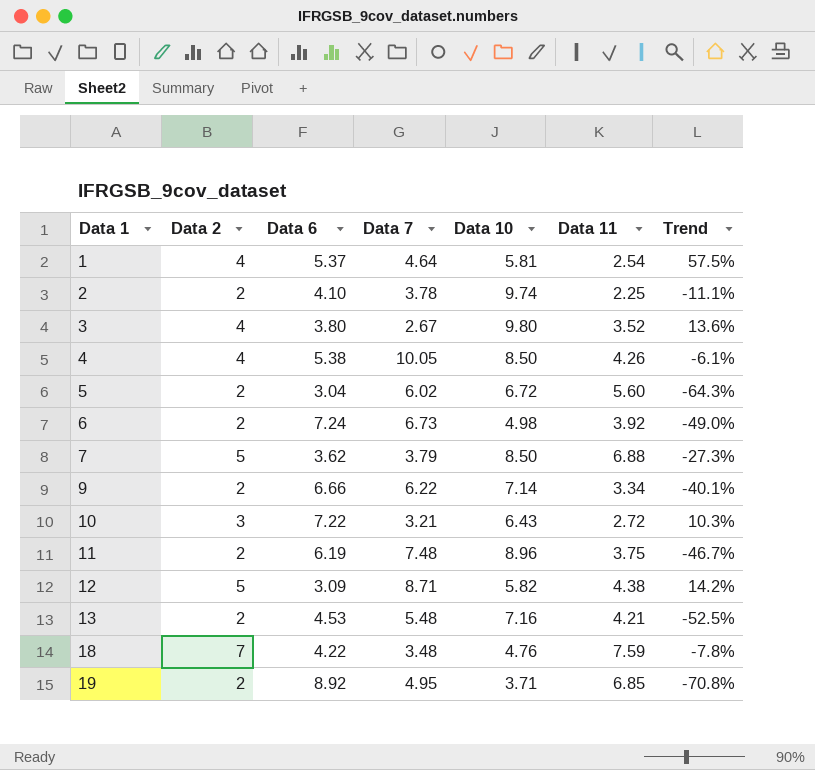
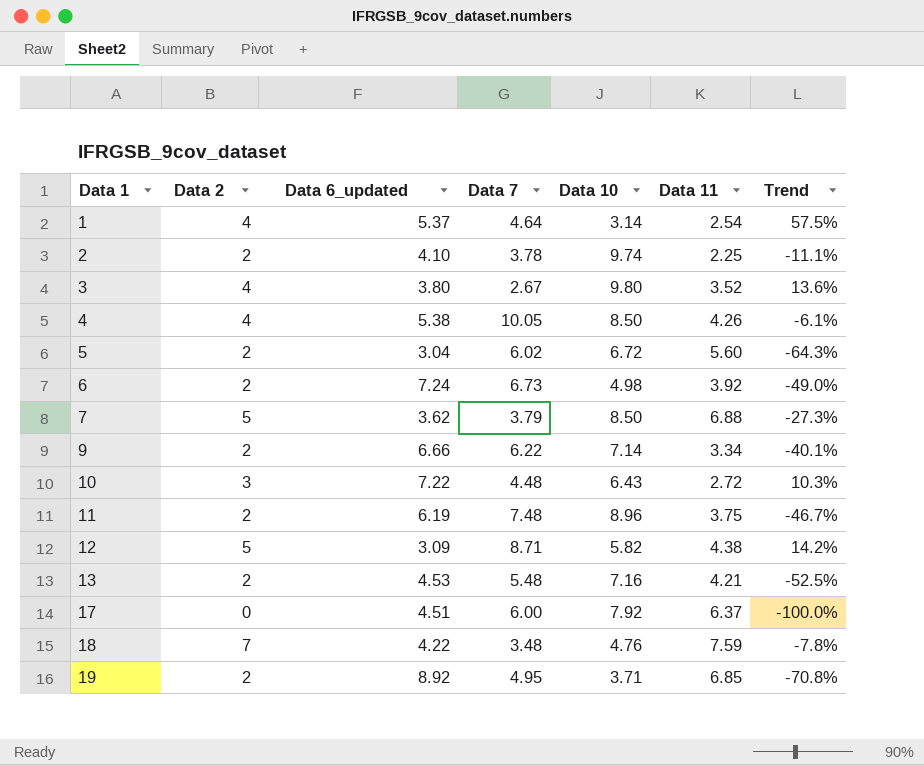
column name: Data 6 -> Data 6_updated
1 | Data 10: 5.81 -> 3.14
10 | Data 7: 3.21 -> 4.48
row 17: none -> 0 | 4.51 | 6.00 | 7.92 | 6.37 | -100.0%

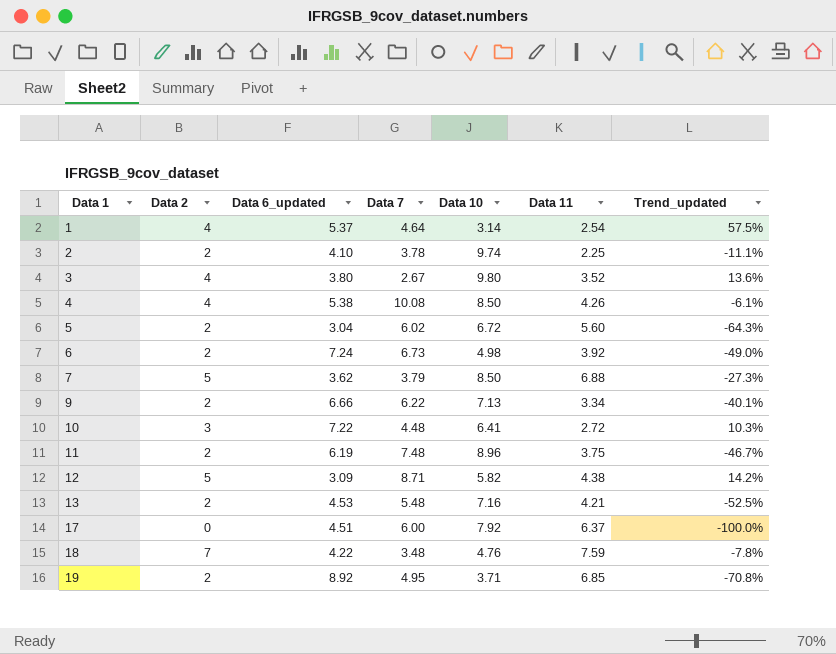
column name: Trend -> Trend_updated
4 | Data 7: 10.05 -> 10.08
9 | Data 10: 7.14 -> 7.13
10 | Data 10: 6.43 -> 6.41

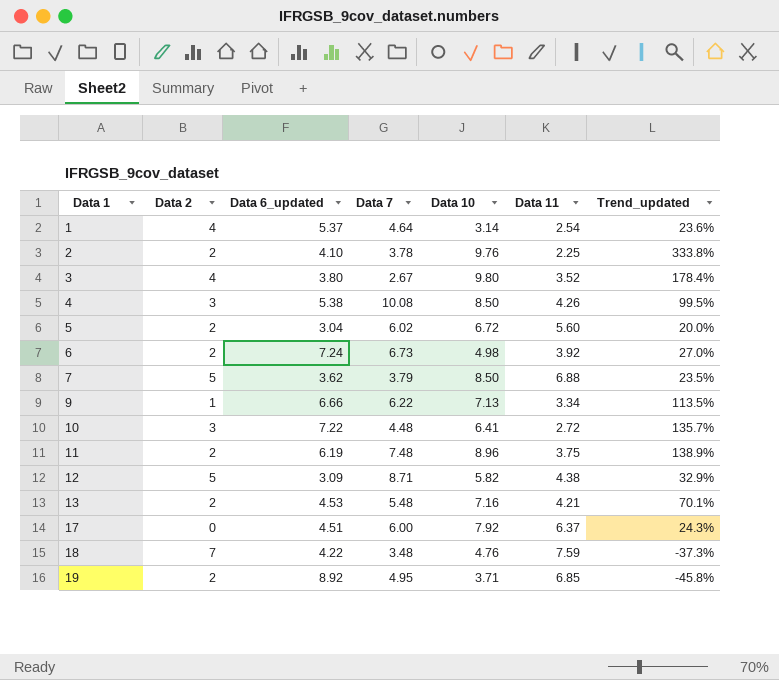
column Trend_updated | formula: ([Data 2] - [Data 11]) / [Data 11] -> ([Data 10] - [Data 11]) / [Data 11]
2 | Data 10: 9.74 -> 9.76
4 | Data 2: 4 -> 3
9 | Data 2: 2 -> 1

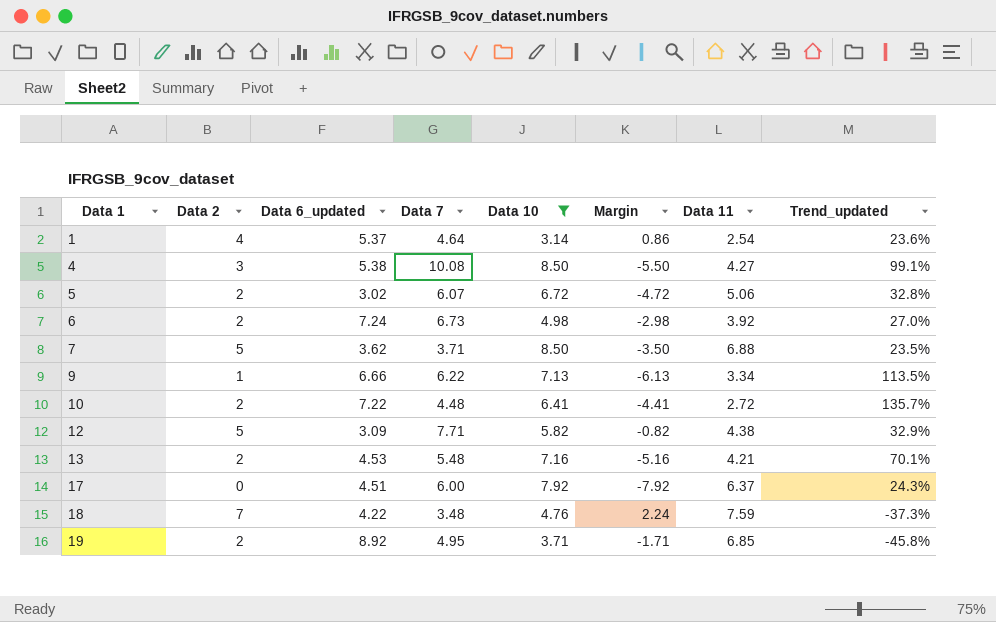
filter: none -> Data 10 <= 8.50
column Margin | formula: none -> [Data 2] - [Data 10]
4 | Data 11: 4.26 -> 4.27
4 | Trend_updated: 99.5% -> 99.1%
5 | Data 6_updated: 3.04 -> 3.02
5 | Data 7: 6.02 -> 6.07
5 | Data 11: 5.60 -> 5.06
5 | Trend_updated: 20.0% -> 32.8%
7 | Data 7: 3.79 -> 3.71
10 | Data 2: 3 -> 2
12 | Data 7: 8.71 -> 7.71

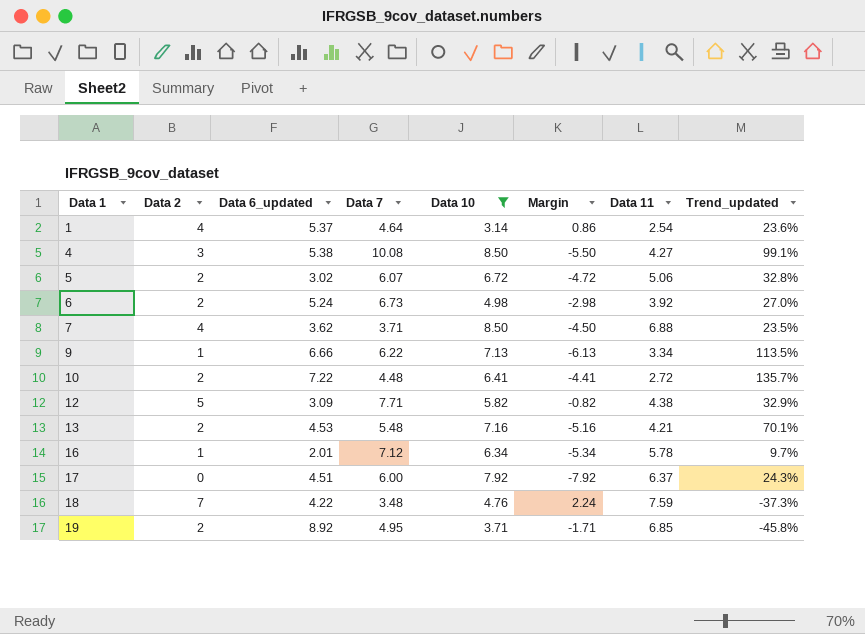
6 | Data 6_updated: 7.24 -> 5.24
7 | Data 2: 5 -> 4
7 | Margin: -3.50 -> -4.50
row 16: none -> 1 | 2.01 | 7.12 | 6.34 | -5.34 | 5.78 | 9.7%

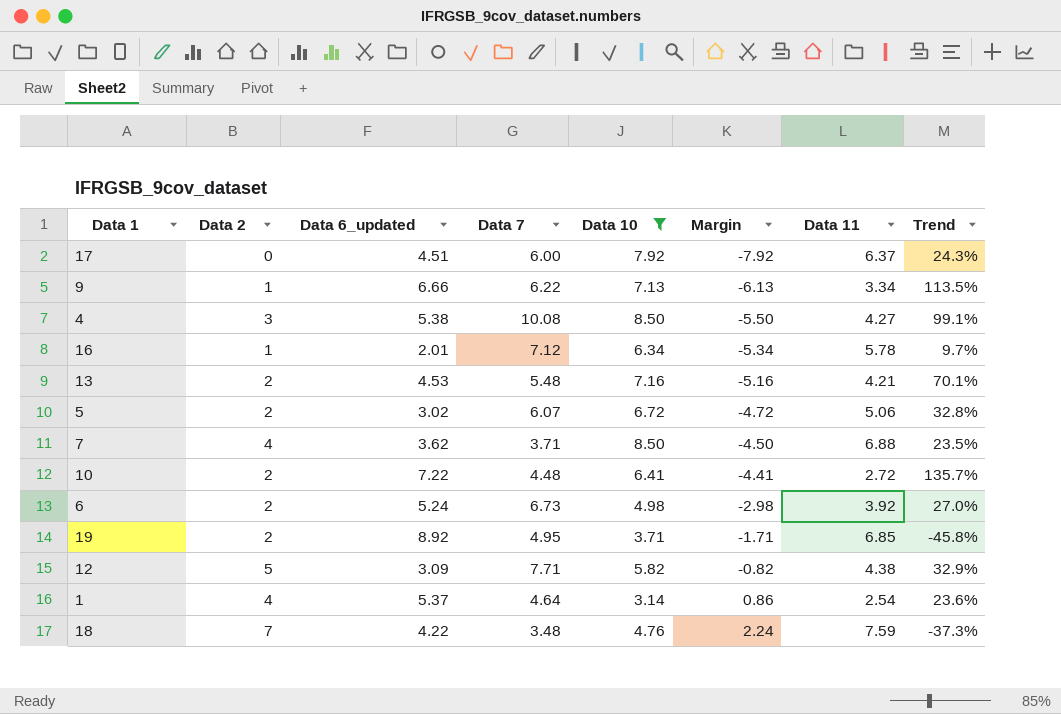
row order: Data 1 ascending -> Margin ascending
column name: Trend_updated -> Trend

